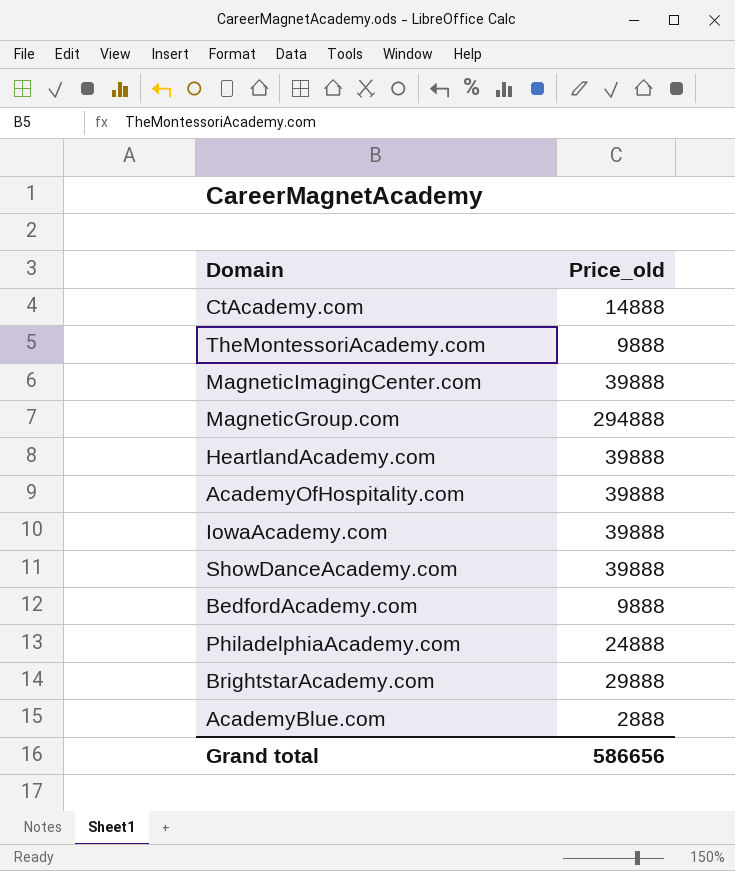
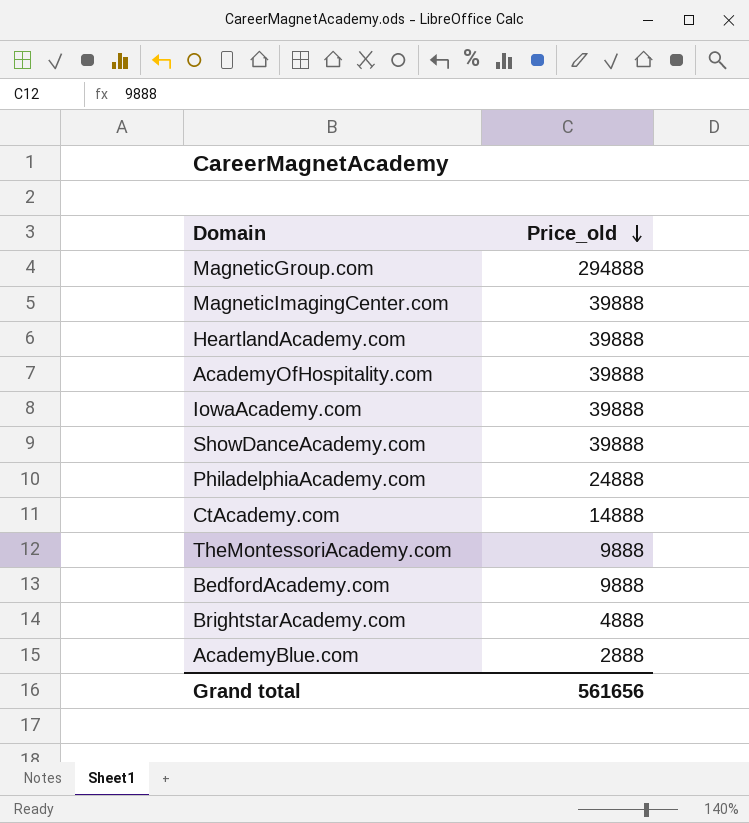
row order: none -> Price_old descending
BrightstarAcademy.com | Price_old: 29888 -> 4888
Grand total | Price_old: 586656 -> 561656

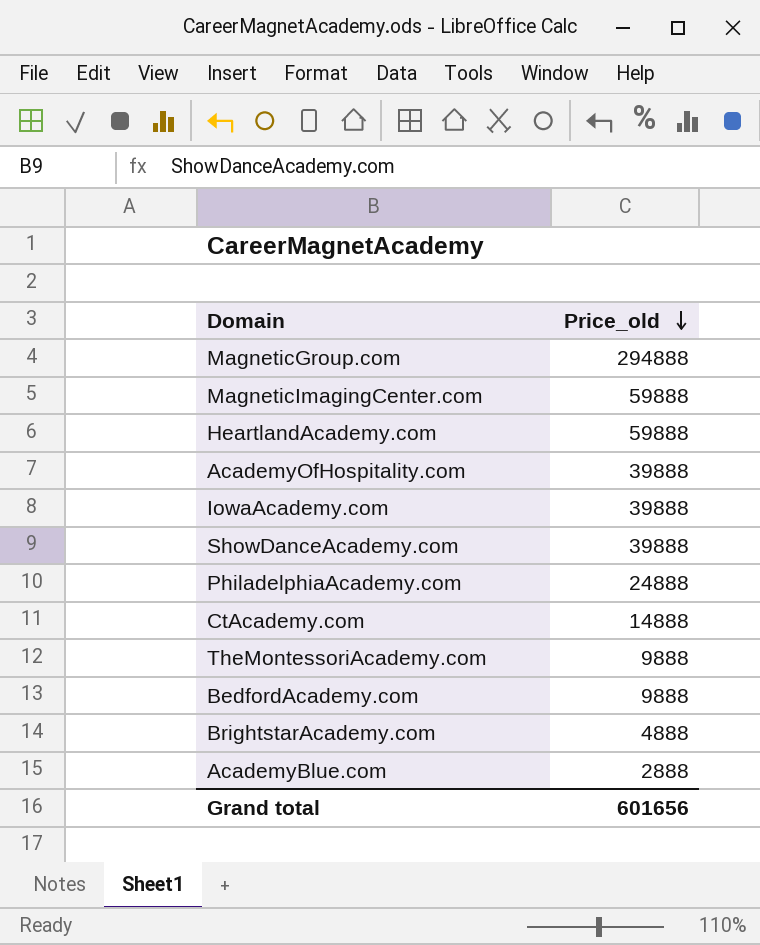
MagneticImagingCenter.com | Price_old: 39888 -> 59888
HeartlandAcademy.com | Price_old: 39888 -> 59888
Grand total | Price_old: 561656 -> 601656

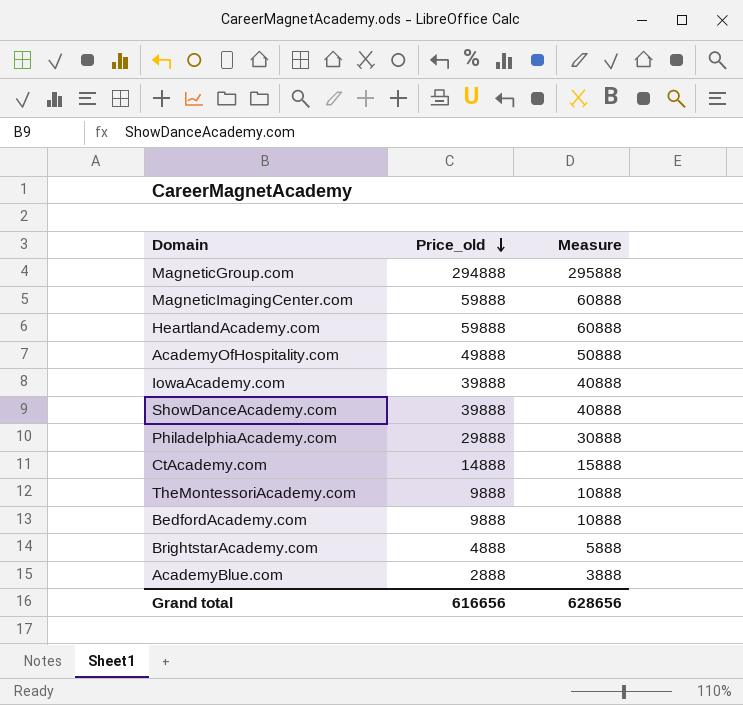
column Measure | formula: none -> [Price_old] + 1000
AcademyOfHospitality.com | Price_old: 39888 -> 49888
PhiladelphiaAcademy.com | Price_old: 24888 -> 29888
Grand total | Price_old: 601656 -> 616656

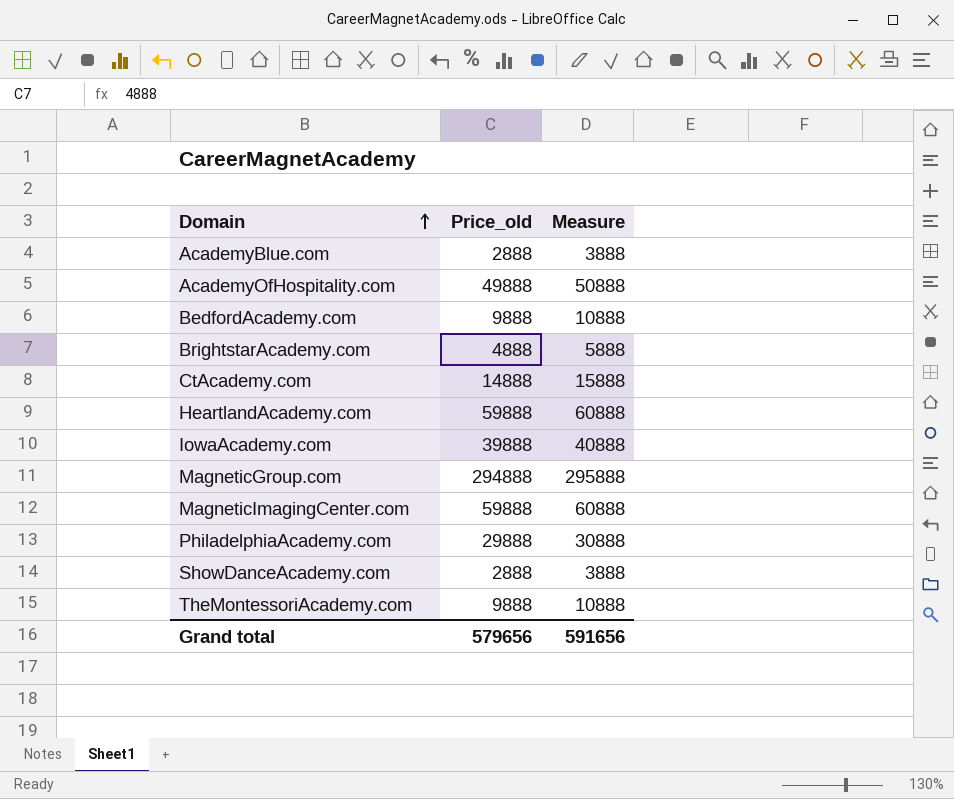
row order: Price_old descending -> Domain ascending
ShowDanceAcademy.com | Price_old: 39888 -> 2888
ShowDanceAcademy.com | Measure: 40888 -> 3888
Grand total | Price_old: 616656 -> 579656
Grand total | Measure: 628656 -> 591656

